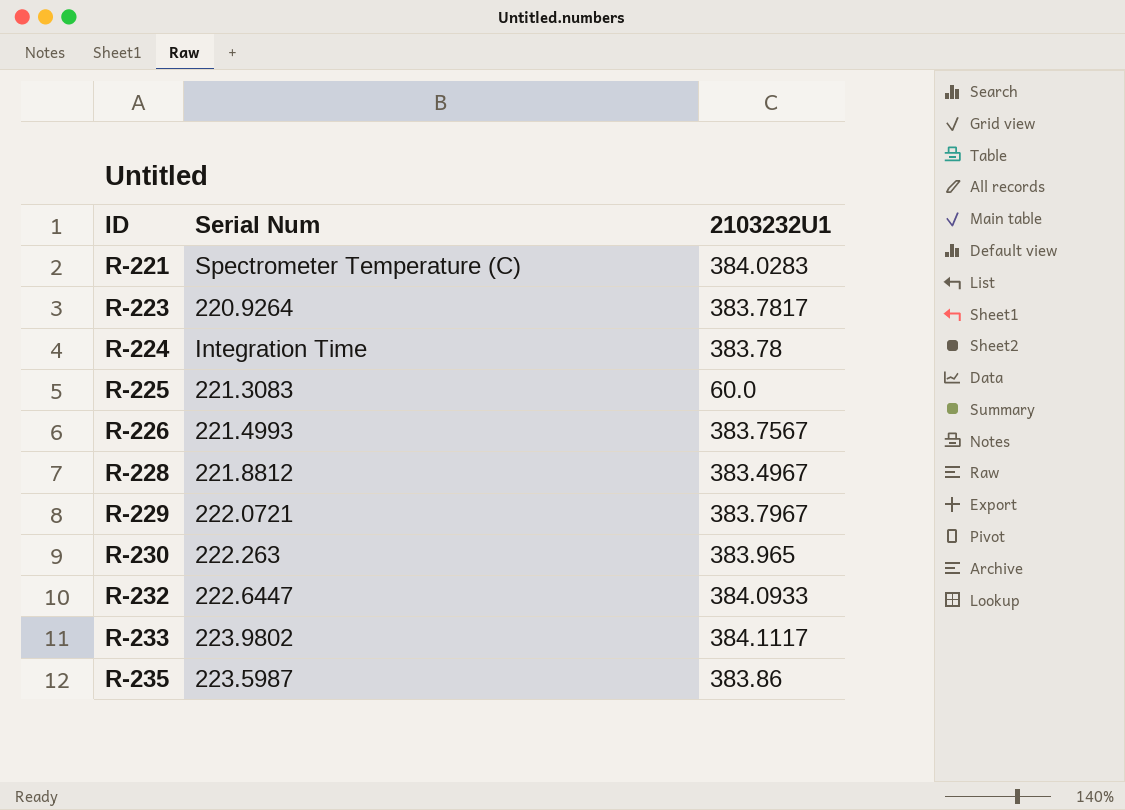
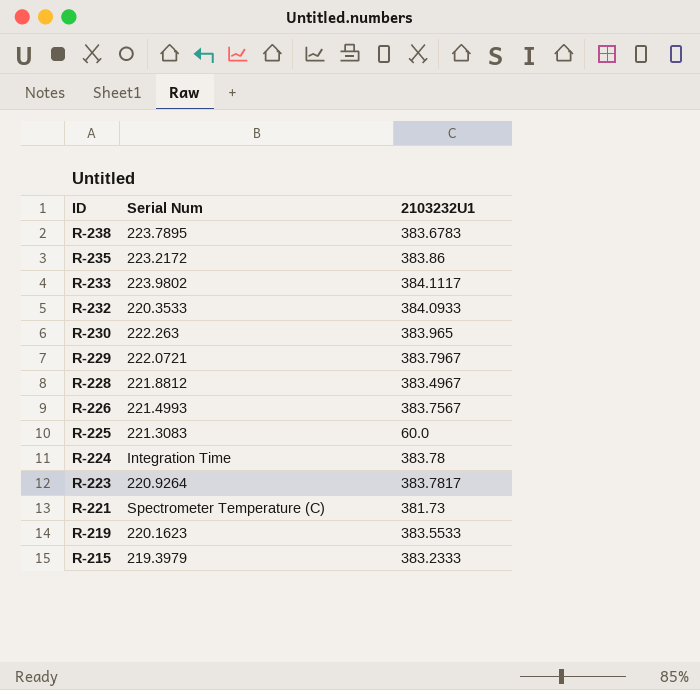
row order: ID ascending -> ID descending
row R-238: none -> 223.7895 | 383.6783
R-235 | Serial Num: 223.5987 -> 223.2172
R-232 | Serial Num: 222.6447 -> 220.3533
R-221 | 2103232U1: 384.0283 -> 381.73
row R-219: none -> 220.1623 | 383.5533
row R-215: none -> 219.3979 | 383.2333

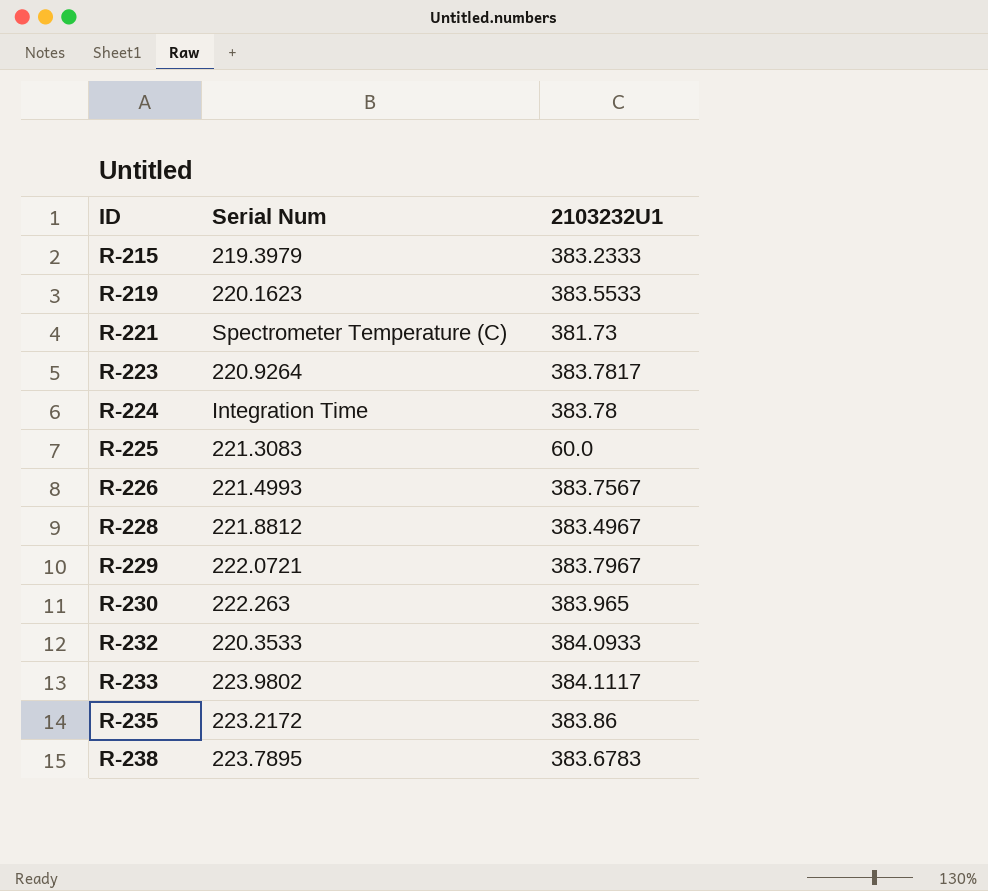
row order: ID descending -> ID ascending

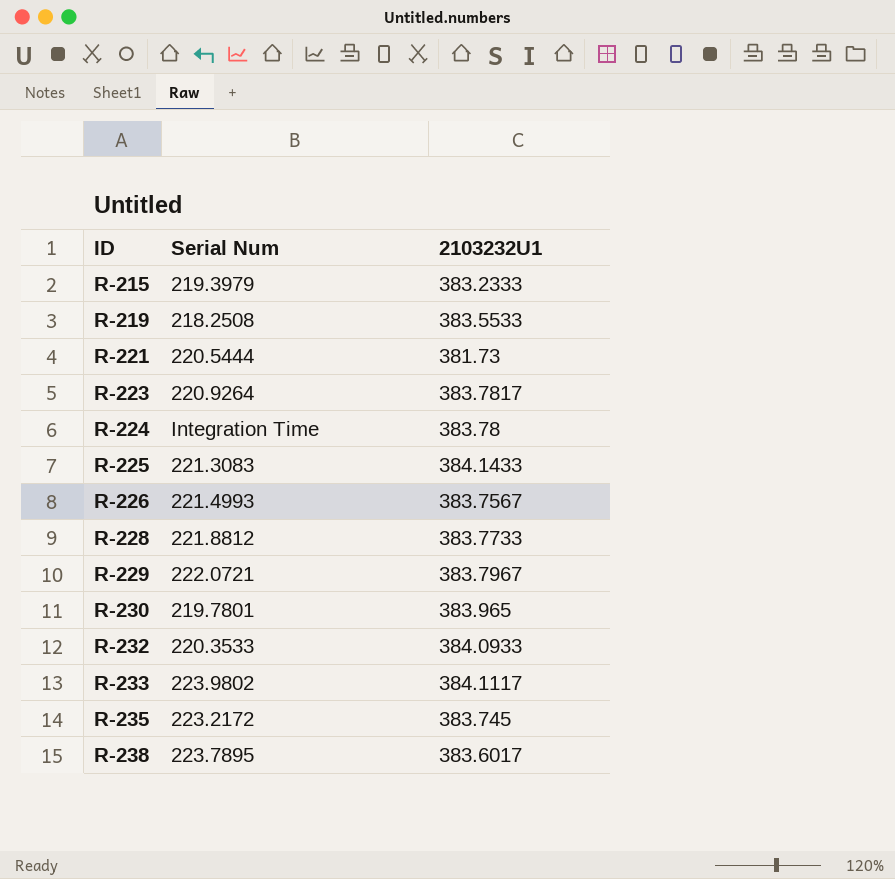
R-219 | Serial Num: 220.1623 -> 218.2508
R-221 | Serial Num: Spectrometer Temperature (C) -> 220.5444
R-225 | 2103232U1: 60.0 -> 384.1433
R-228 | 2103232U1: 383.4967 -> 383.7733
R-230 | Serial Num: 222.263 -> 219.7801
R-235 | 2103232U1: 383.86 -> 383.745
R-238 | 2103232U1: 383.6783 -> 383.6017

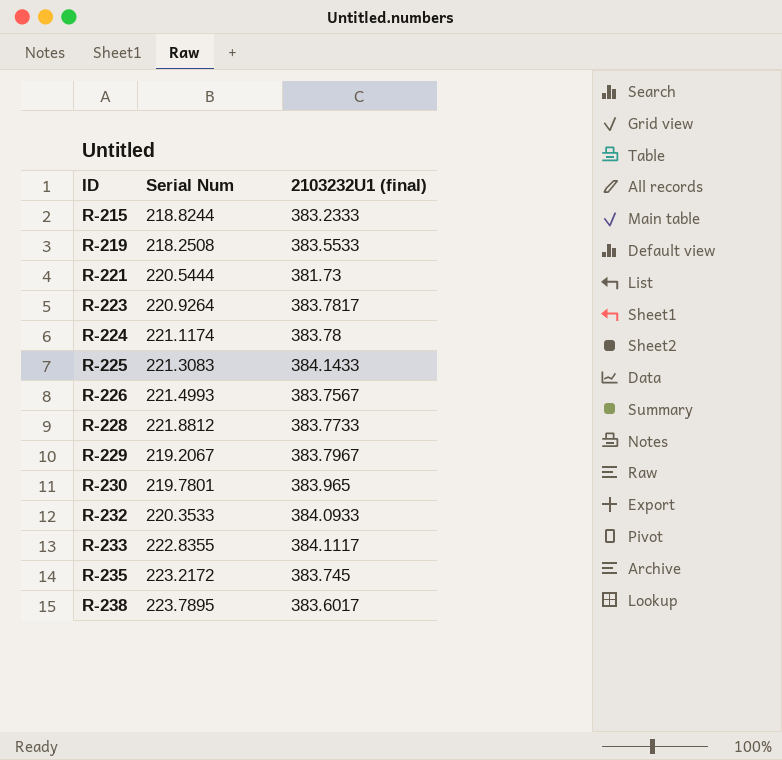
column name: 2103232U1 -> 2103232U1 (final)
R-215 | Serial Num: 219.3979 -> 218.8244
R-224 | Serial Num: Integration Time -> 221.1174
R-229 | Serial Num: 222.0721 -> 219.2067
R-233 | Serial Num: 223.9802 -> 222.8355

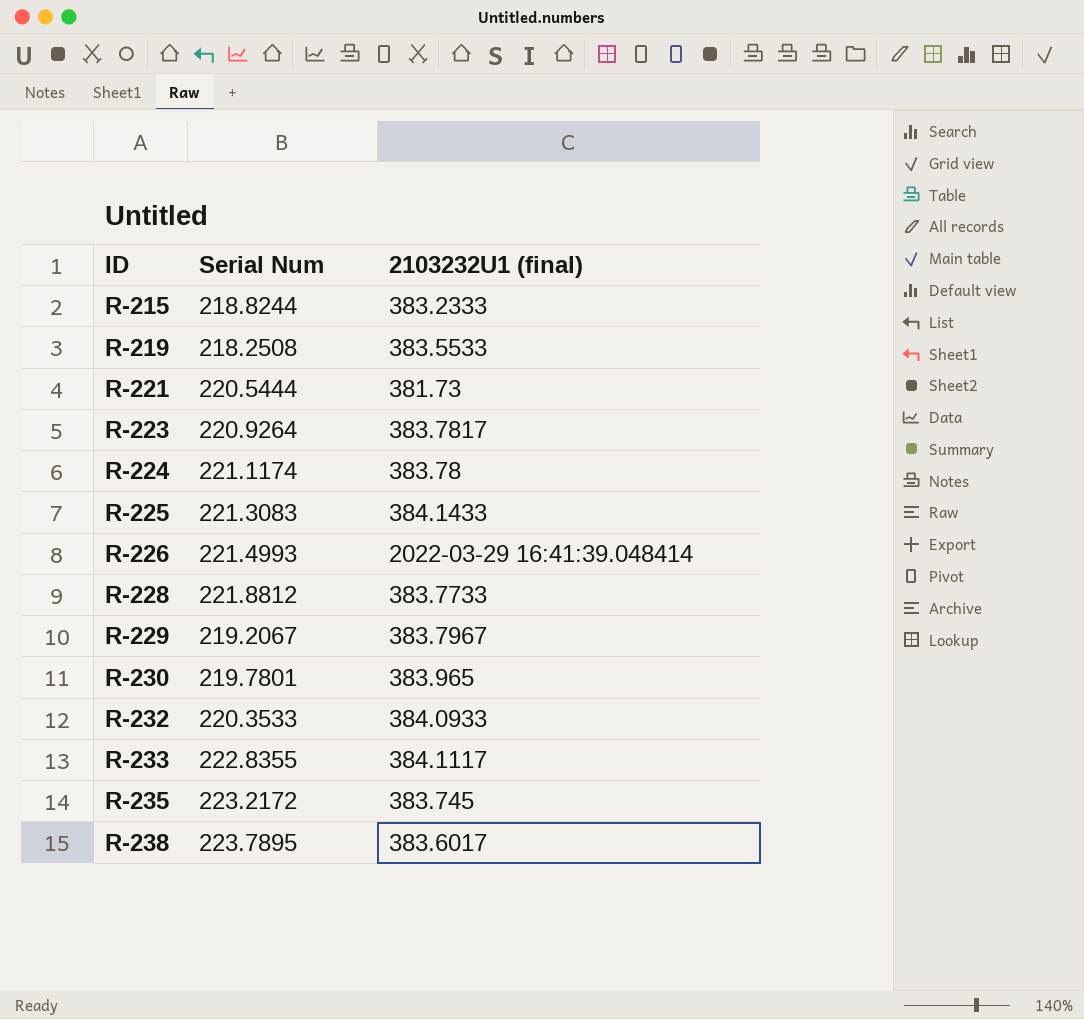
R-226 | 2103232U1 (final): 383.7567 -> 2022-03-29 16:41:39.048414

